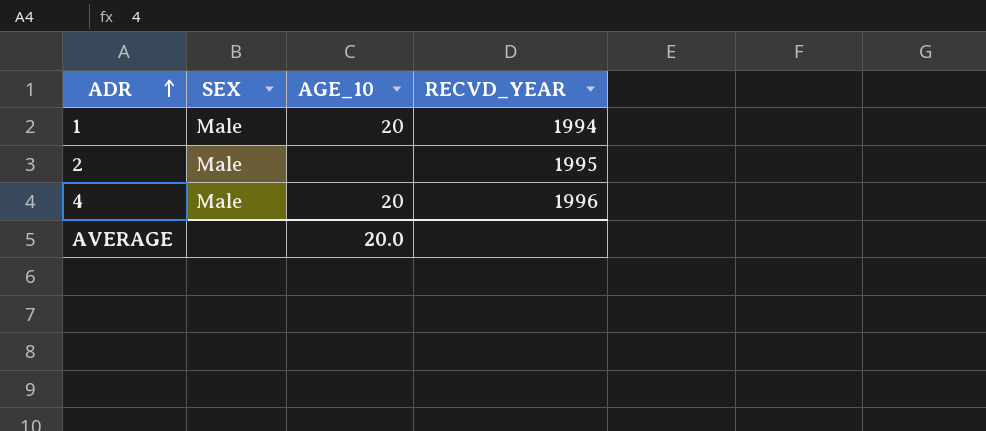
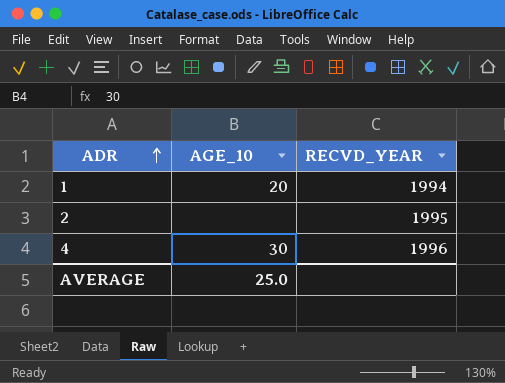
column SEX | position: 2 -> none
4 | AGE_10: 20 -> 30
AVERAGE | AGE_10: 20.0 -> 25.0

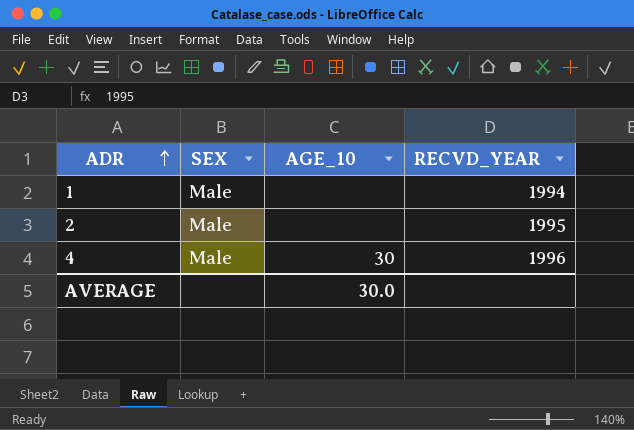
column SEX | position: none -> 2
1 | AGE_10: 20 -> none
AVERAGE | AGE_10: 25.0 -> 30.0

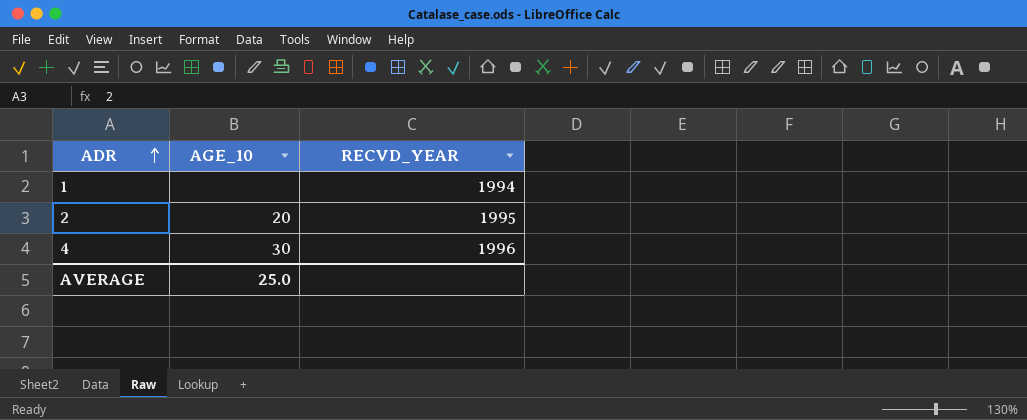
column SEX | position: 2 -> none
2 | AGE_10: none -> 20
AVERAGE | AGE_10: 30.0 -> 25.0

